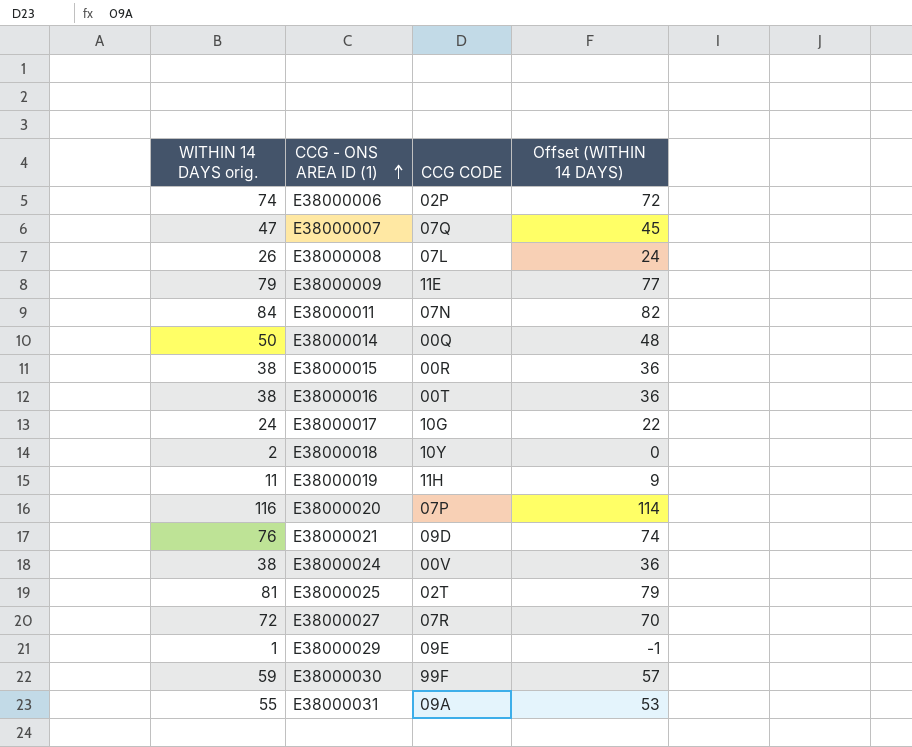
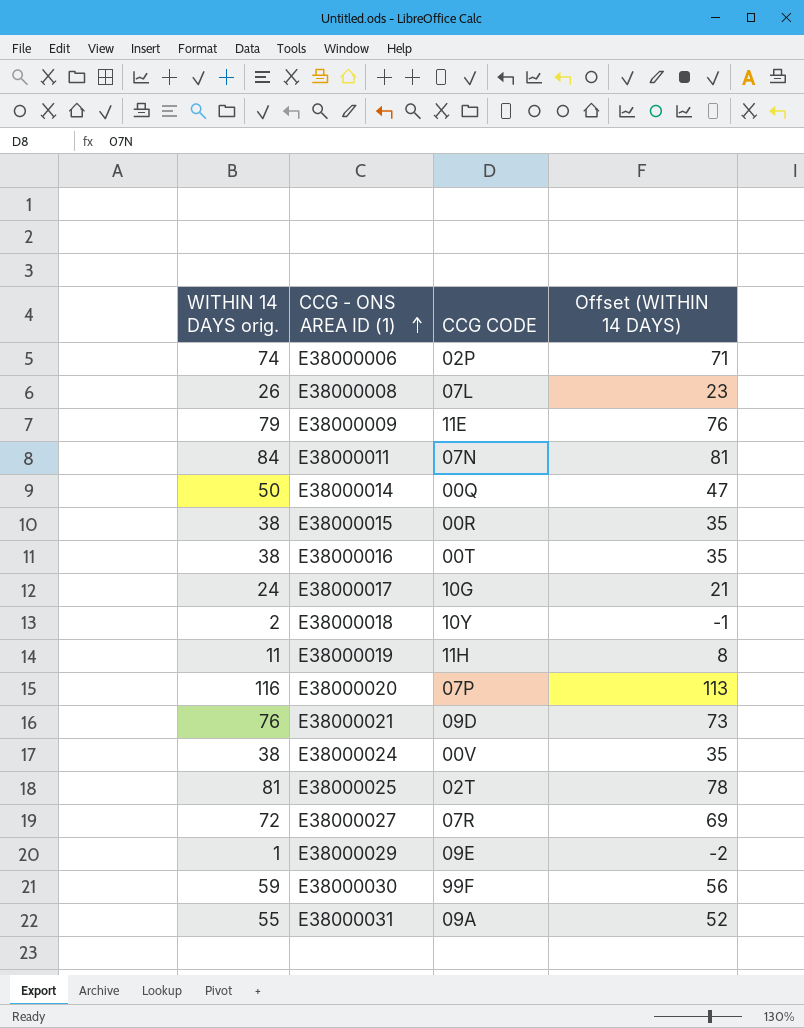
column Offset (WITHIN 14 DAYS) | formula: [WITHIN 14 DAYS orig.] - 2 -> [WITHIN 14 DAYS orig.] - 3
row E38000007: 47 | 07Q | 45 -> none

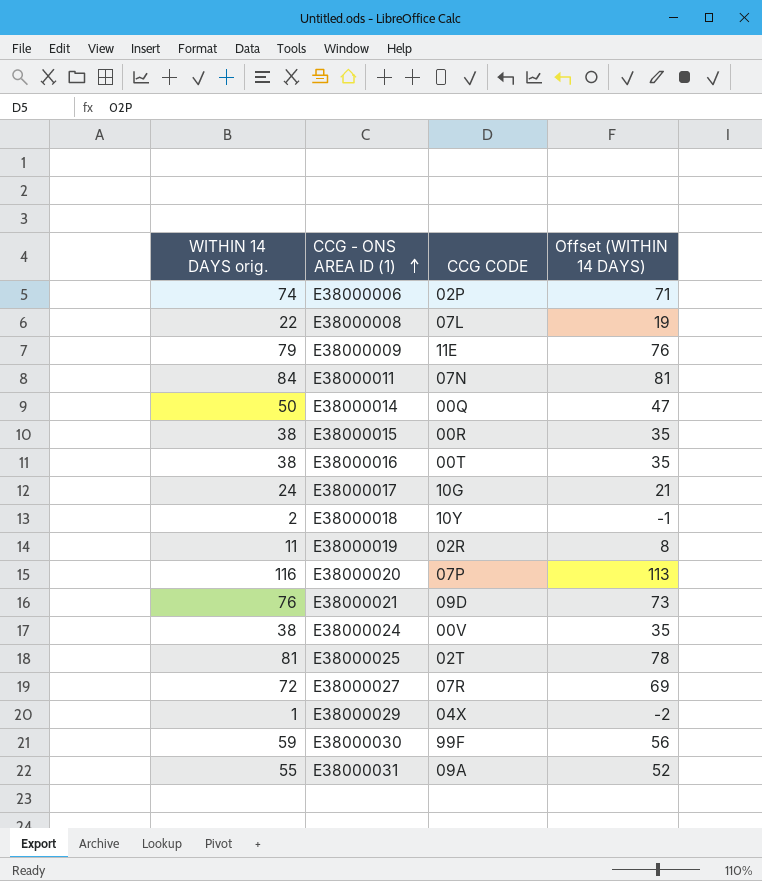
E38000008 | WITHIN 14 DAYS orig.: 26 -> 22
E38000008 | Offset (WITHIN 14 DAYS): 23 -> 19
E38000019 | CCG CODE: 11H -> 02R
E38000029 | CCG CODE: 09E -> 04X

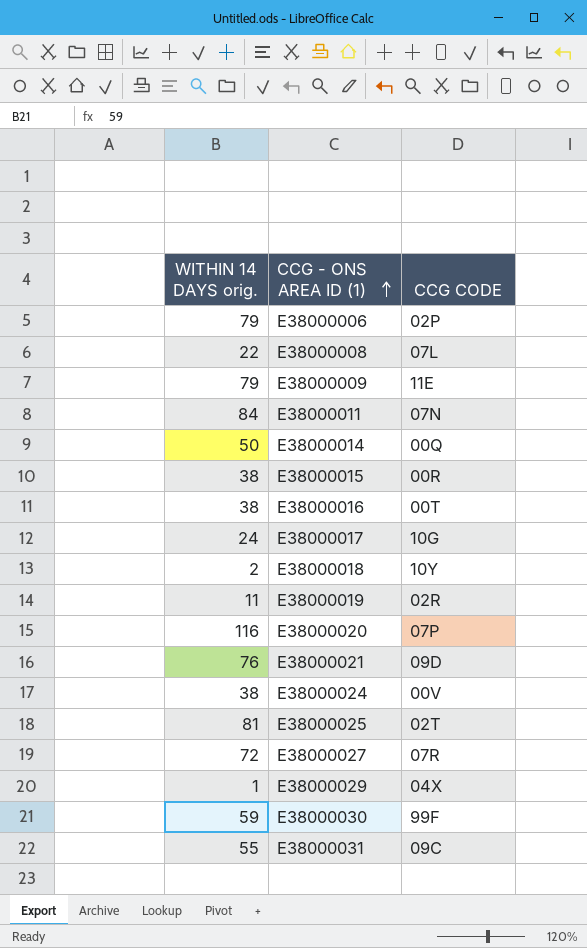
column Offset (WITHIN 14 DAYS) | formula: [WITHIN 14 DAYS orig.] - 3 -> none
E38000006 | WITHIN 14 DAYS orig.: 74 -> 79
E38000031 | CCG CODE: 09A -> 09C

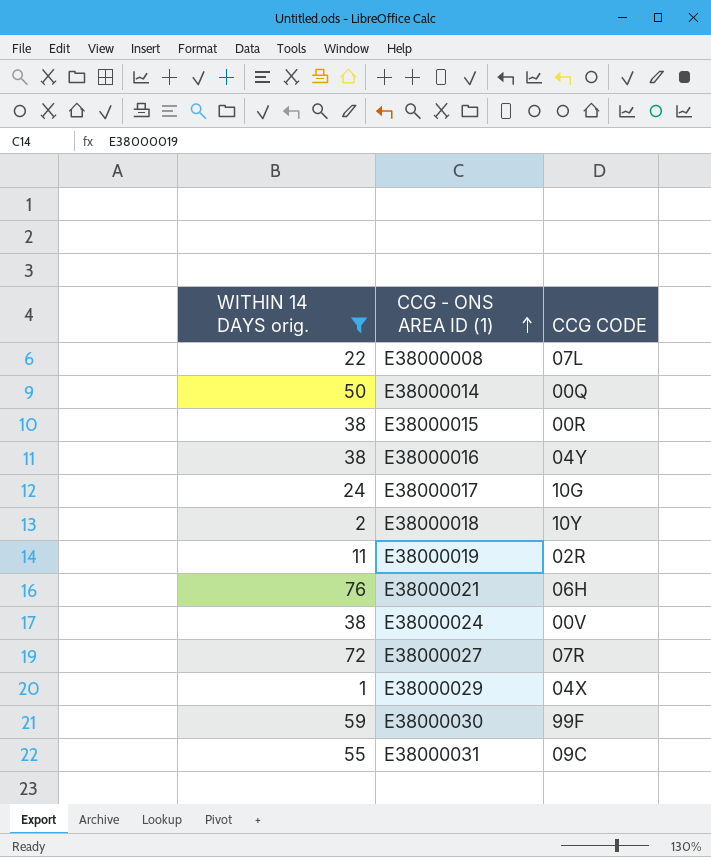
filter: none -> WITHIN 14 DAYS orig. <= 76
E38000016 | CCG CODE: 00T -> 04Y
E38000021 | CCG CODE: 09D -> 06H

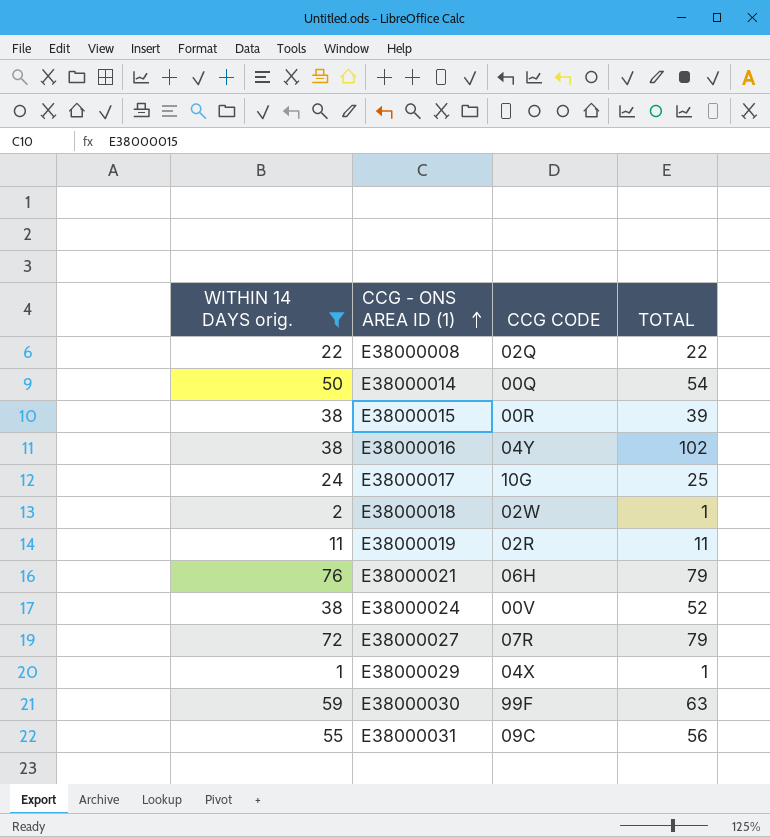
column TOTAL | position: none -> 4
E38000008 | CCG CODE: 07L -> 02Q
E38000018 | CCG CODE: 10Y -> 02W

